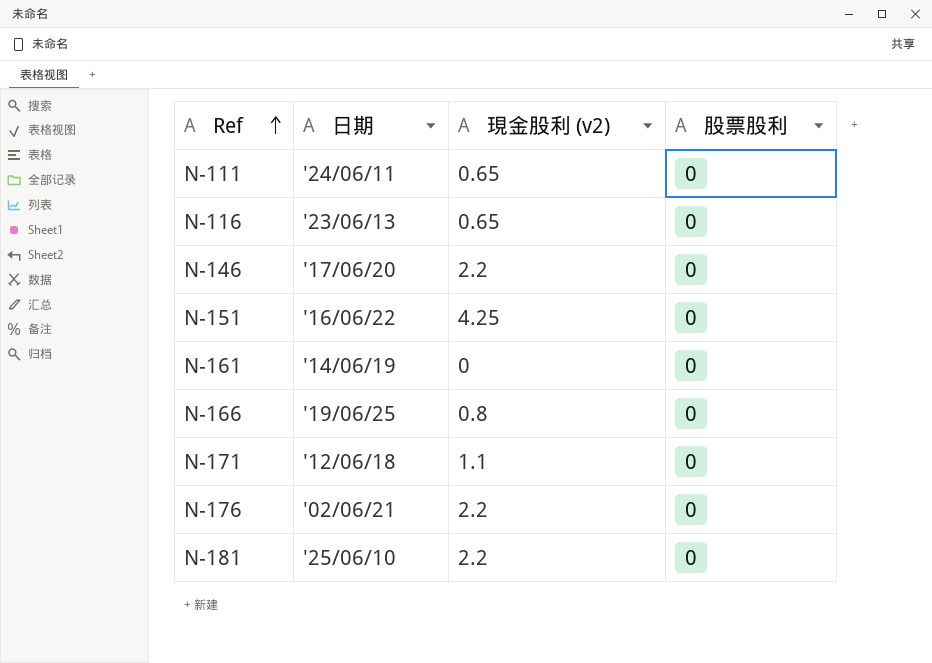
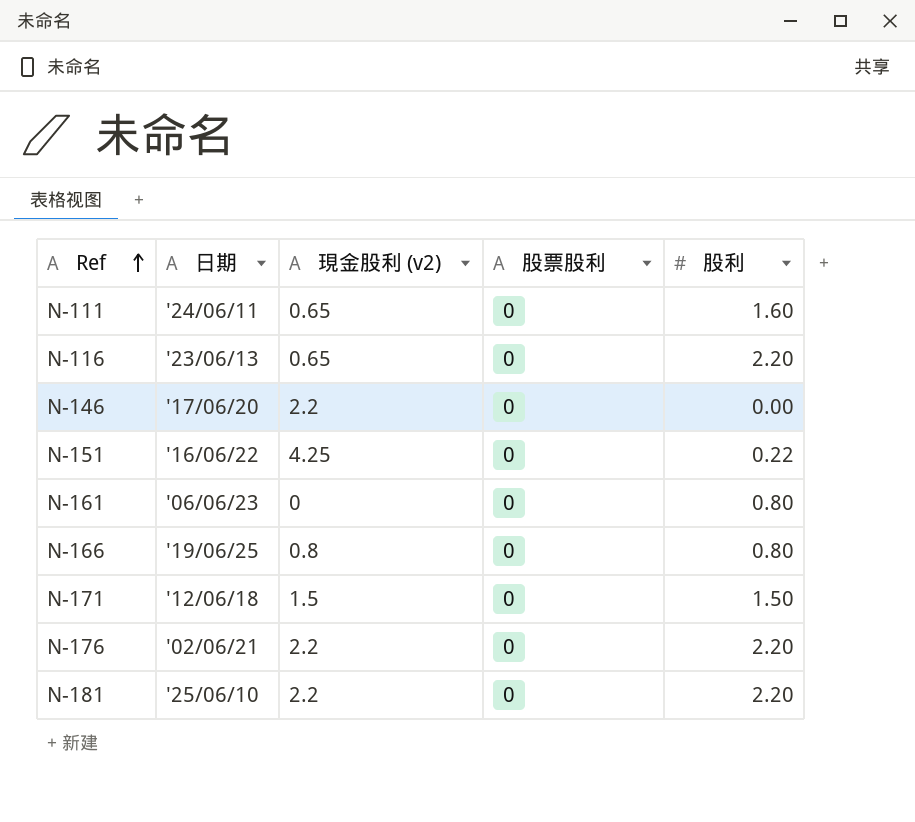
column 股利 | position: none -> 5
N-161 | 日期: '14/06/19 -> '06/06/23
N-171 | 現金股利 (v2): 1.1 -> 1.5

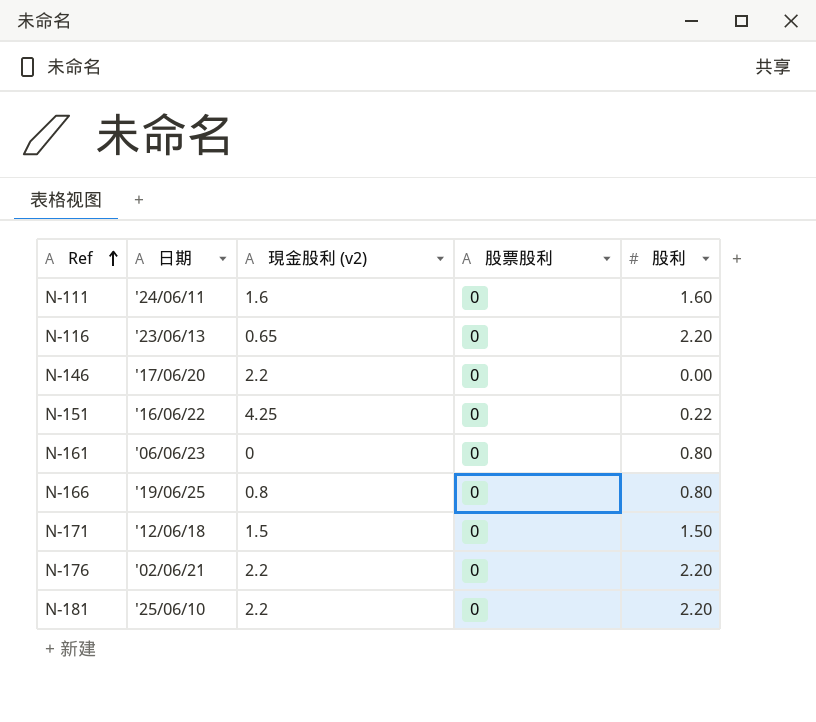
N-111 | 現金股利 (v2): 0.65 -> 1.6

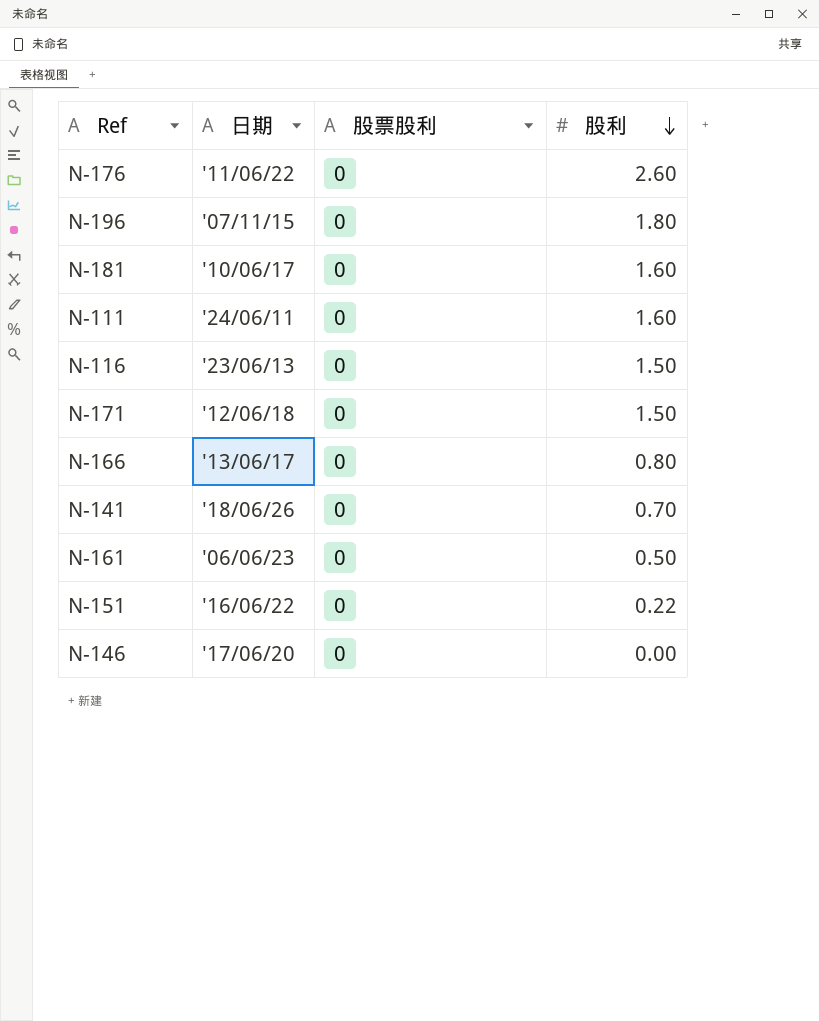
row order: Ref ascending -> 股利 descending
column 現金股利 (v2) | position: 3 -> none
N-176 | 日期: '02/06/21 -> '11/06/22
N-176 | 股利: 2.20 -> 2.60
row N-196: none -> '07/11/15 | 0 | 1.80
N-181 | 日期: '25/06/10 -> '10/06/17
N-181 | 股利: 2.20 -> 1.60
N-116 | 股利: 2.20 -> 1.50
N-166 | 日期: '19/06/25 -> '13/06/17
row N-141: none -> '18/06/26 | 0 | 0.70
N-161 | 股利: 0.80 -> 0.50

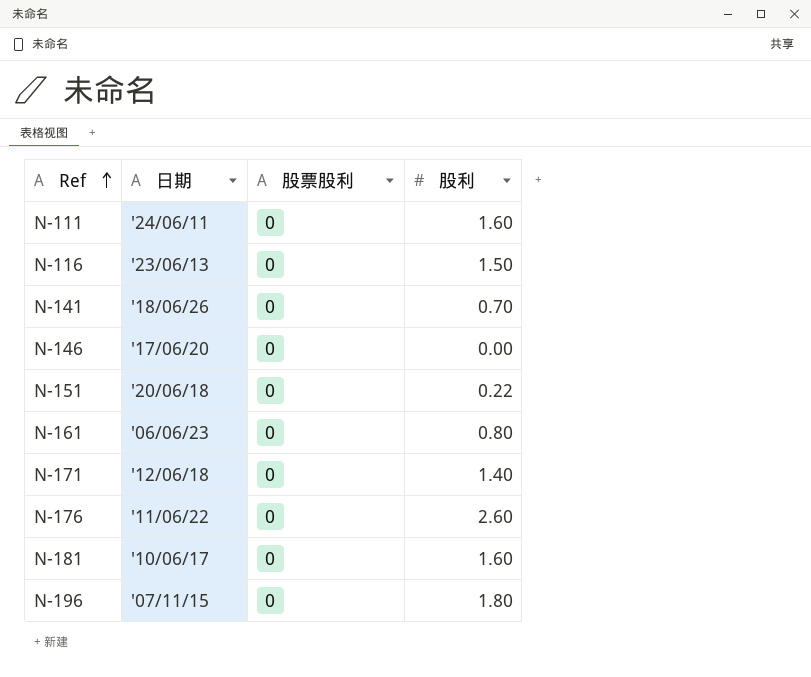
row order: 股利 descending -> Ref ascending
row N-166: '13/06/17 | 0 | 0.80 -> none
N-151 | 日期: '16/06/22 -> '20/06/18
N-161 | 股利: 0.50 -> 0.80
N-171 | 股利: 1.50 -> 1.40

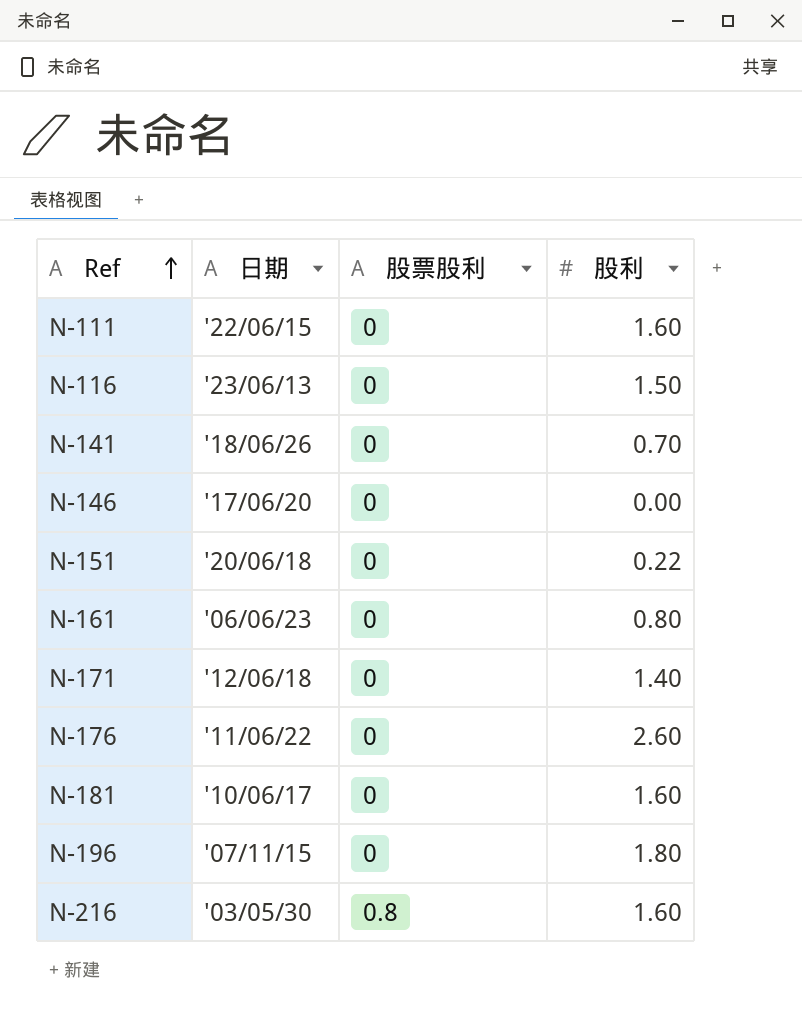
N-111 | 日期: '24/06/11 -> '22/06/15
row N-216: none -> '03/05/30 | 0.8 | 1.60

